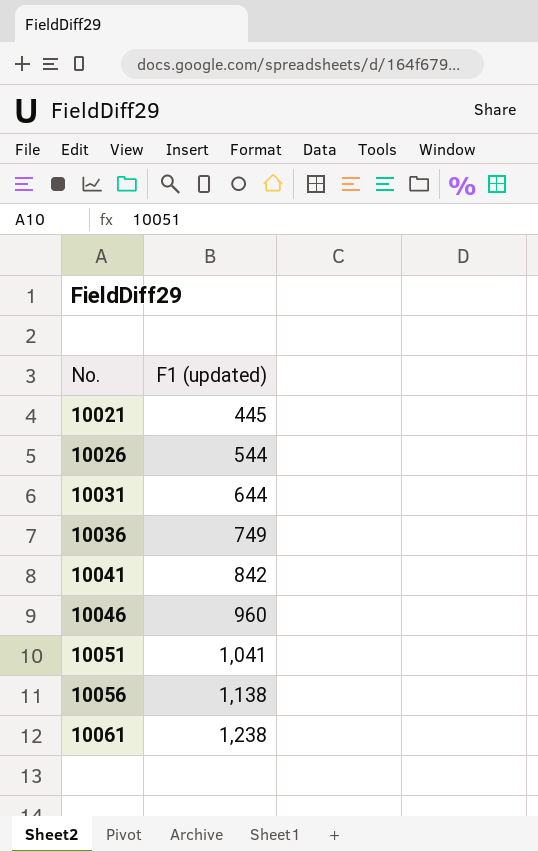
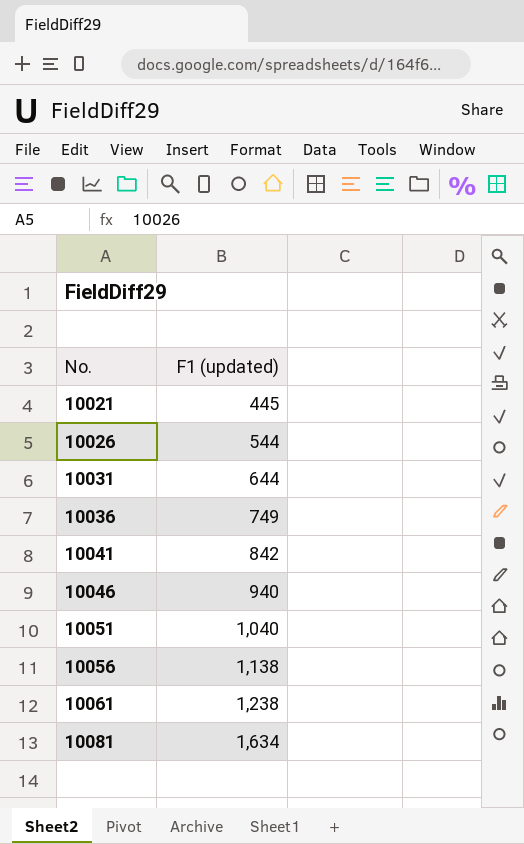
10046 | F1 (updated): 960 -> 940
10051 | F1 (updated): 1,041 -> 1,040
row 10081: none -> 1,634

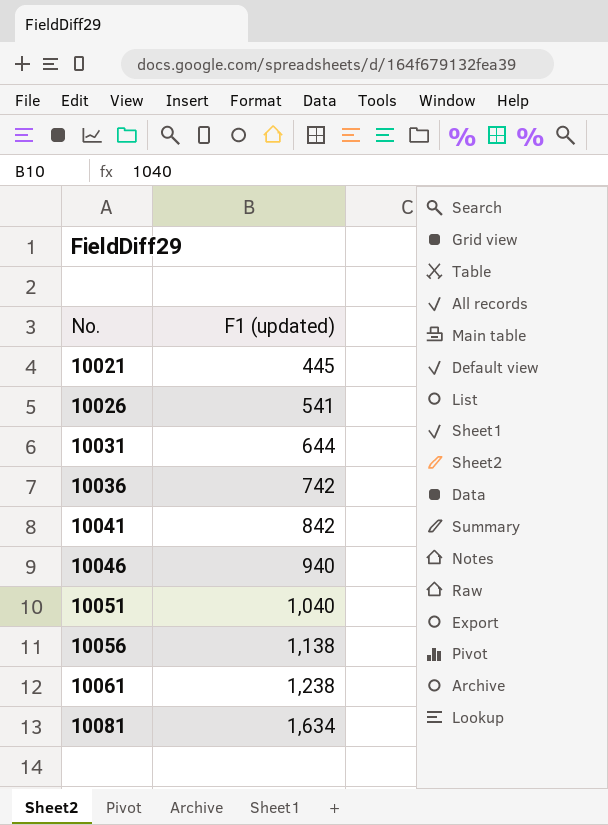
10026 | F1 (updated): 544 -> 541
10036 | F1 (updated): 749 -> 742

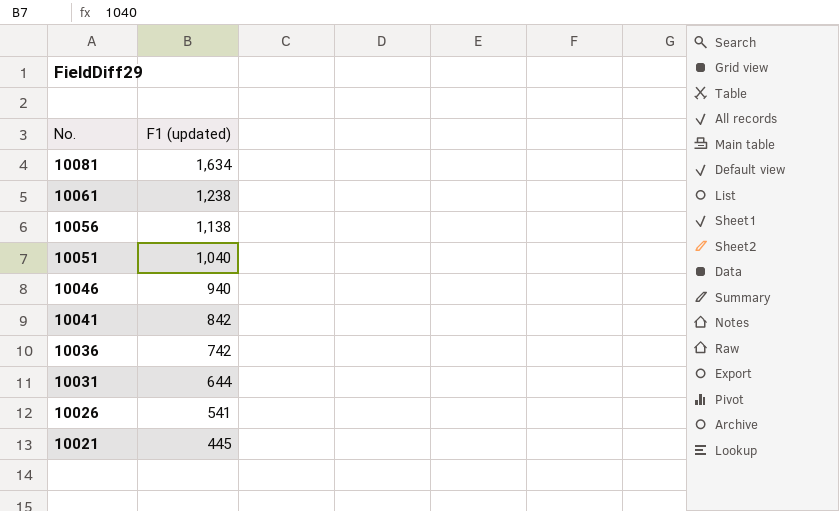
row order: No. ascending -> No. descending

